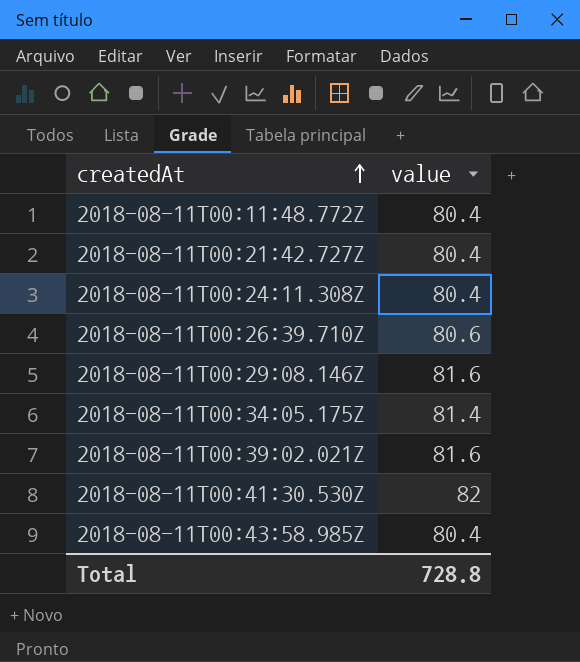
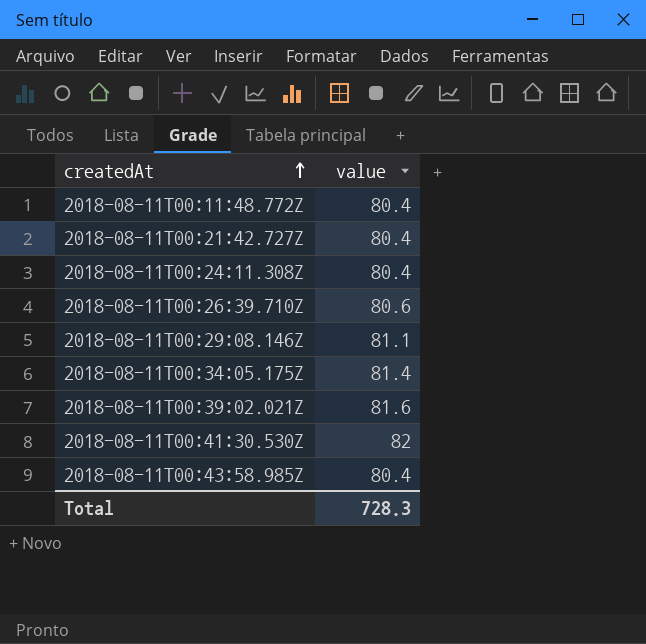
2018-08-11T00:29:08.146Z | value: 81.6 -> 81.1
Total | value: 728.8 -> 728.3

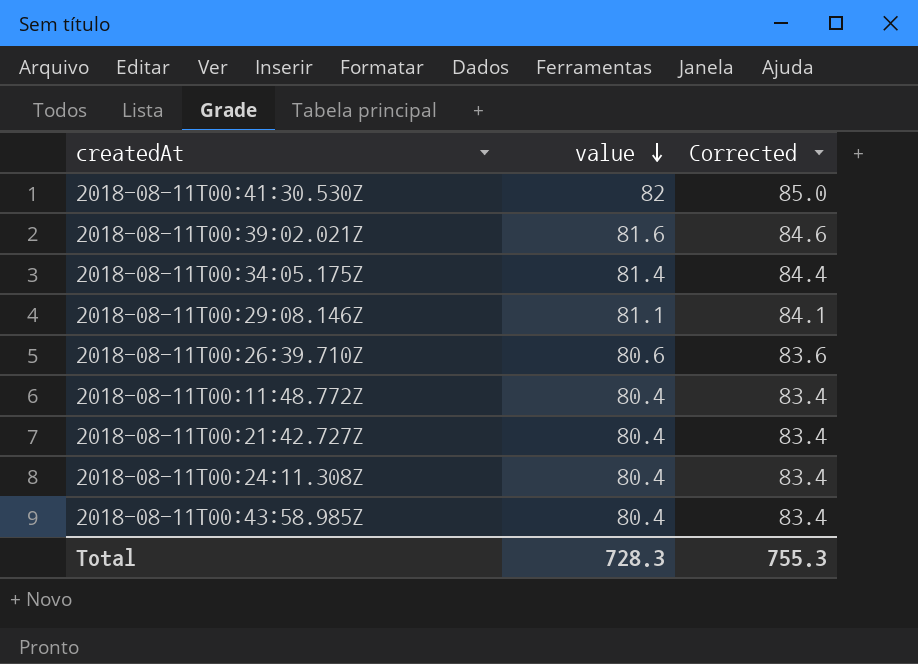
row order: createdAt ascending -> value descending
column Corrected | formula: none -> [value] + 3

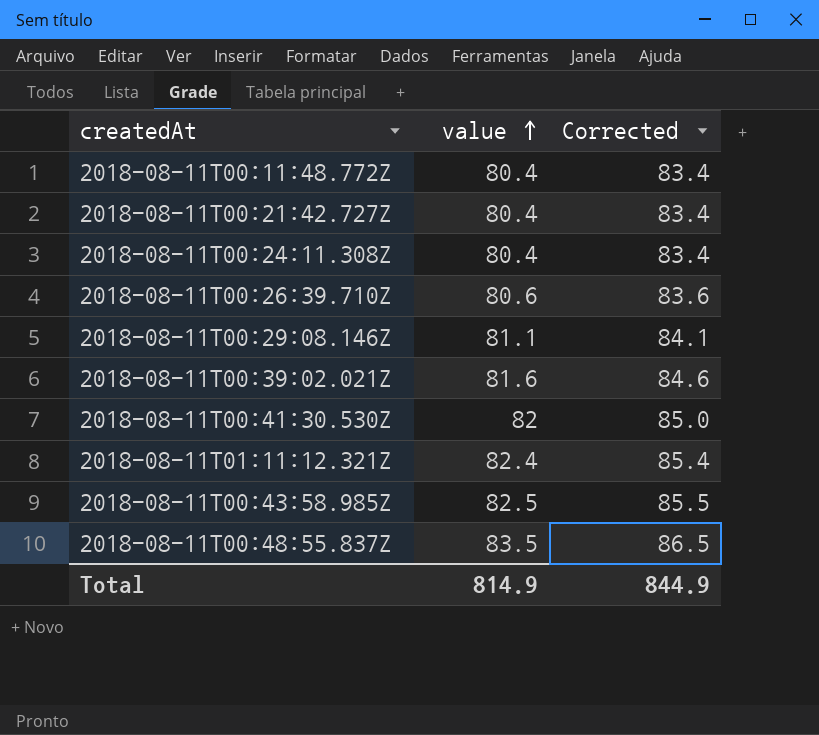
row order: value descending -> value ascending
row 2018-08-11T00:34:05.175Z: 81.4 | 84.4 -> none
row 2018-08-11T01:11:12.321Z: none -> 82.4 | 85.4
2018-08-11T00:43:58.985Z | value: 80.4 -> 82.5
2018-08-11T00:43:58.985Z | Corrected: 83.4 -> 85.5
row 2018-08-11T00:48:55.837Z: none -> 83.5 | 86.5
Total | value: 728.3 -> 814.9
Total | Corrected: 755.3 -> 844.9

